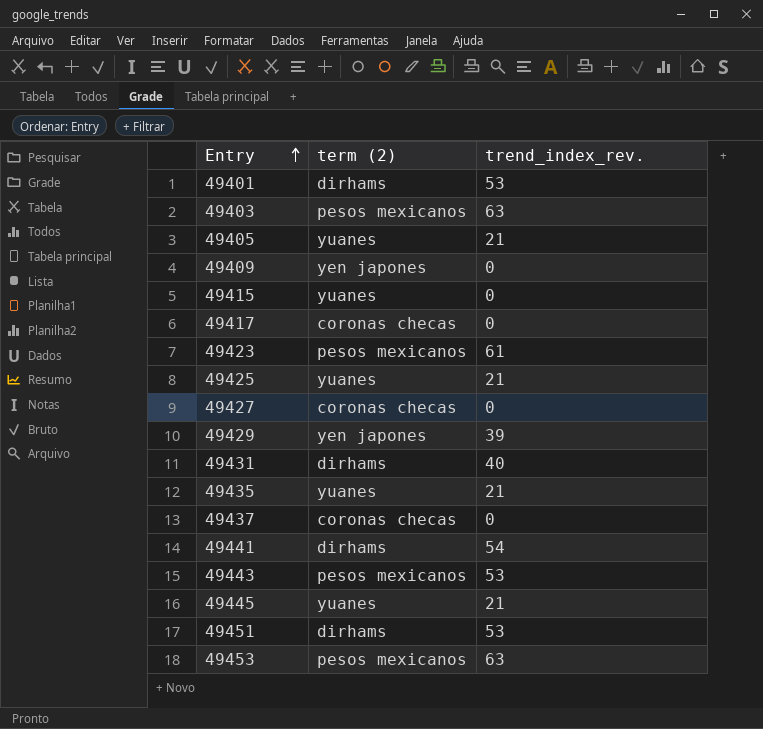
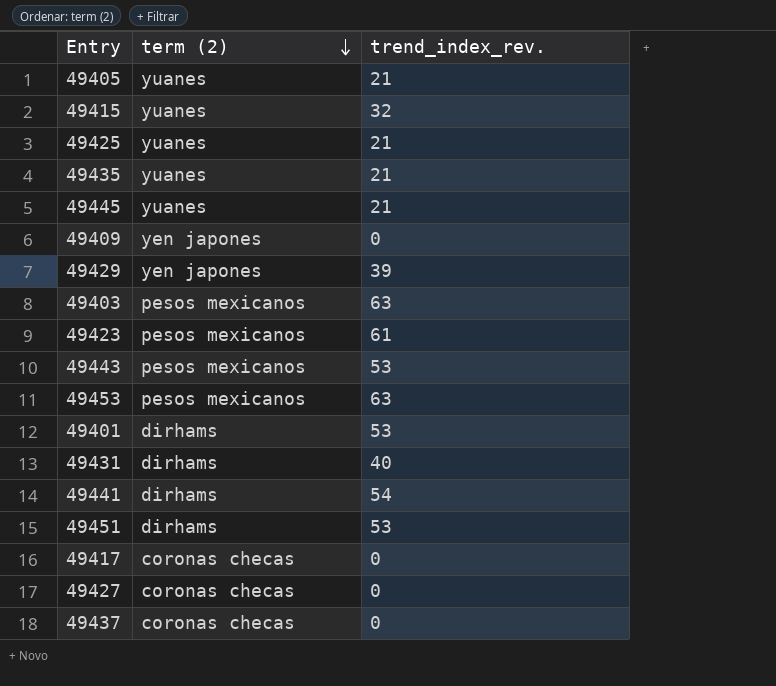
row order: Entry ascending -> term (2) descending
49415 | trend_index_rev.: 0 -> 32

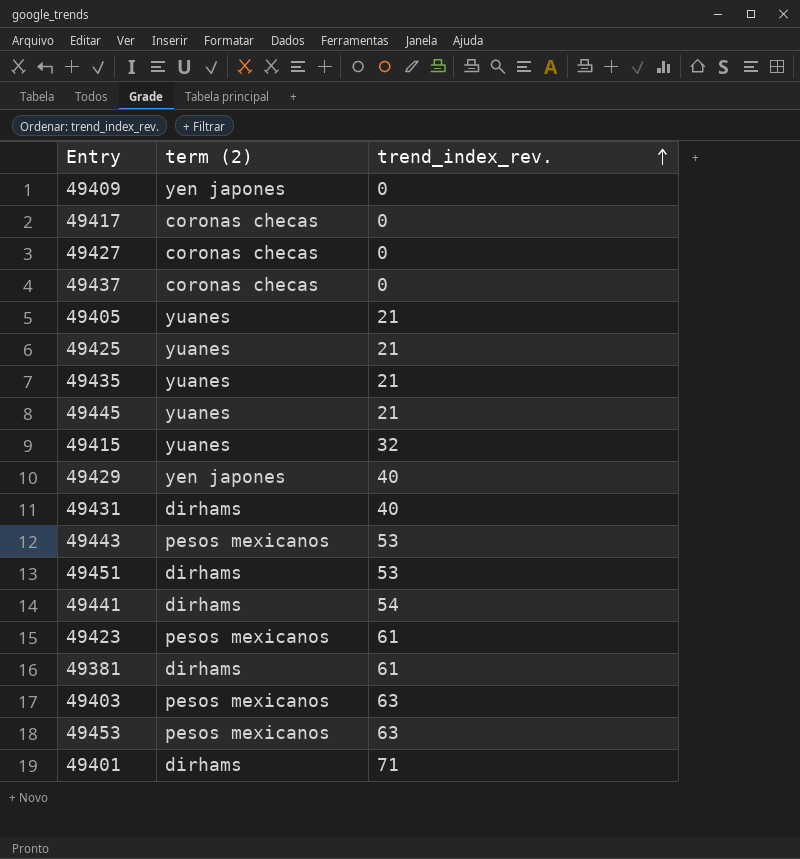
row order: term (2) descending -> trend_index_rev. ascending
49429 | trend_index_rev.: 39 -> 40
row 49381: none -> dirhams | 61
49401 | trend_index_rev.: 53 -> 71

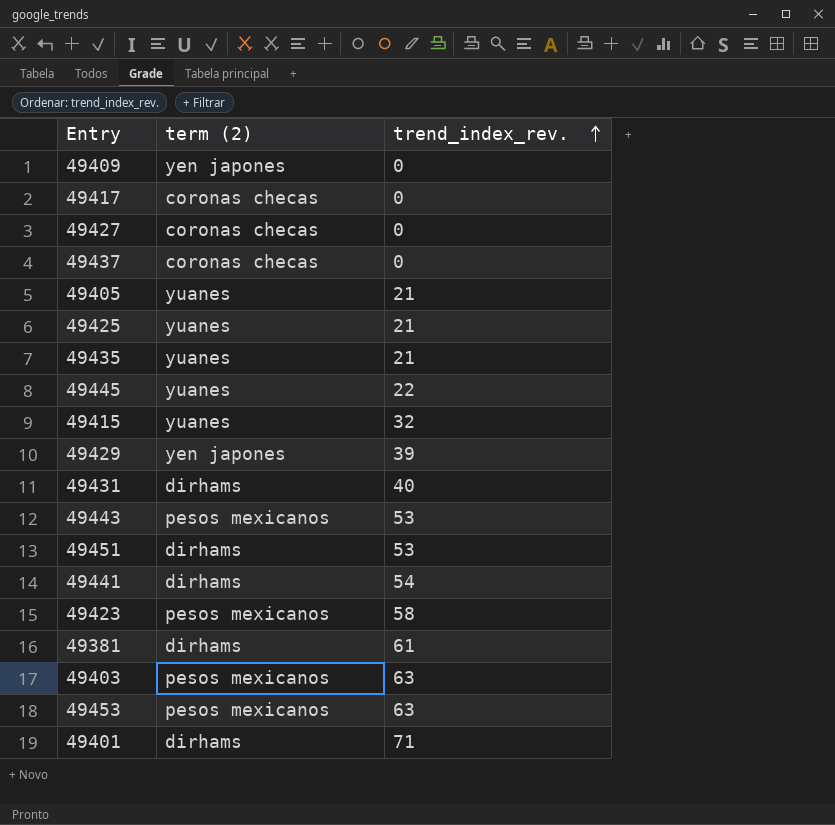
49445 | trend_index_rev.: 21 -> 22
49429 | trend_index_rev.: 40 -> 39
49423 | trend_index_rev.: 61 -> 58

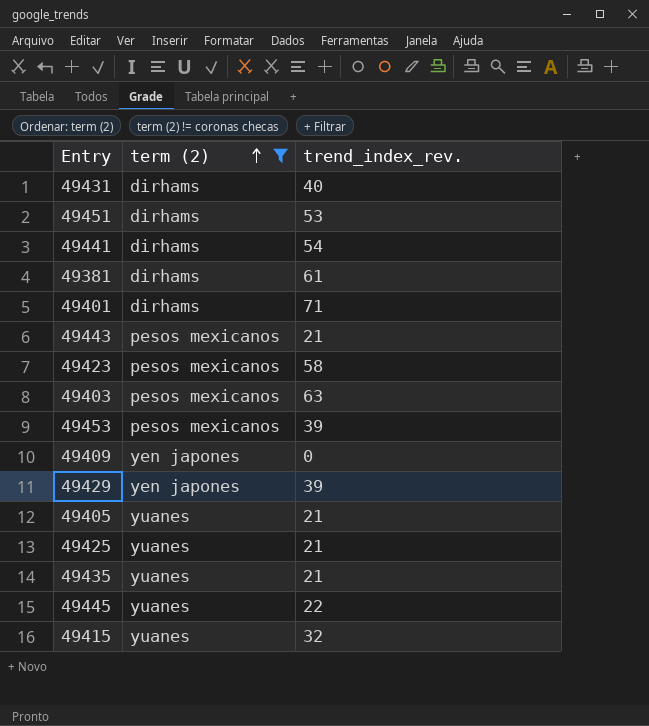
filter: none -> term (2) != coronas checas
row order: trend_index_rev. ascending -> term (2) ascending
49443 | trend_index_rev.: 53 -> 21
49453 | trend_index_rev.: 63 -> 39

